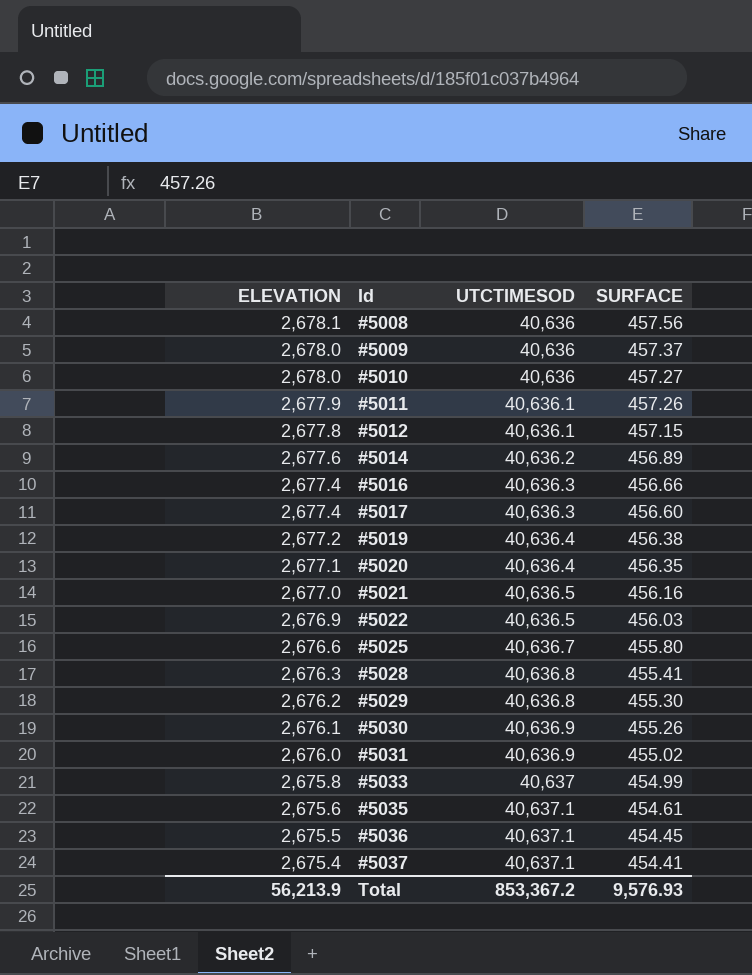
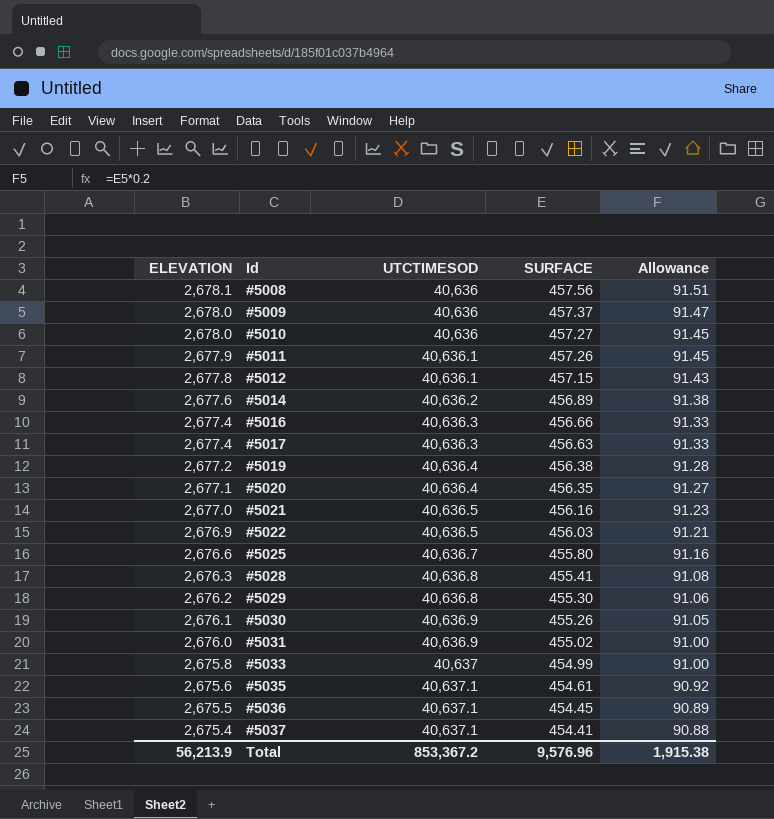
column Allowance | formula: none -> [SURFACE] * 0.2
#5017 | SURFACE: 456.60 -> 456.63
Total | SURFACE: 9,576.93 -> 9,576.96

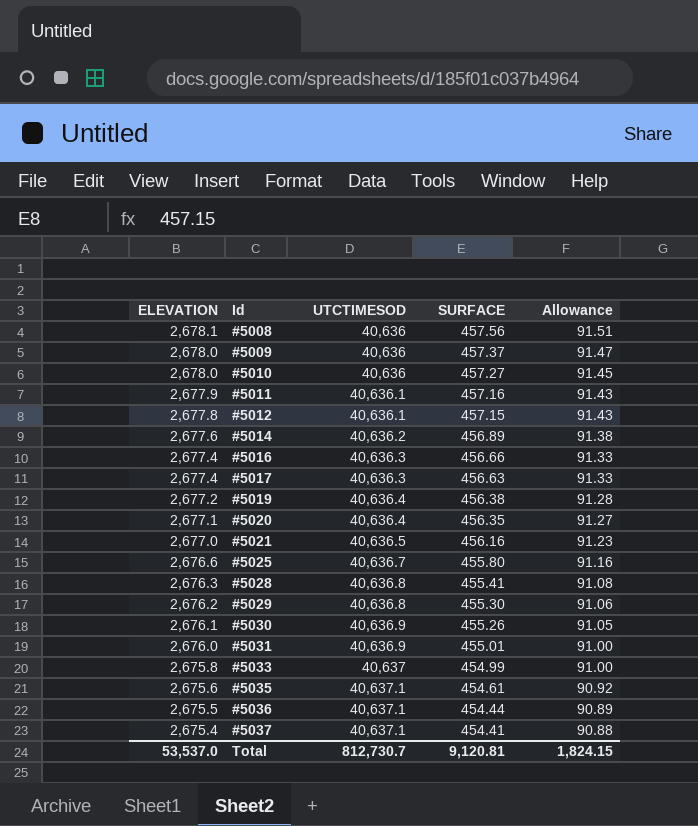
row #5022: 2,676.9 | 40,636.5 | 456.03 | 91.21 -> none
#5011 | SURFACE: 457.26 -> 457.16
#5011 | Allowance: 91.45 -> 91.43
#5031 | SURFACE: 455.02 -> 455.01
#5036 | SURFACE: 454.45 -> 454.44
Total | ELEVATION: 56,213.9 -> 53,537.0
Total | UTCTIMESOD: 853,367.2 -> 812,730.7
Total | SURFACE: 9,576.96 -> 9,120.81
Total | Allowance: 1,915.38 -> 1,824.15

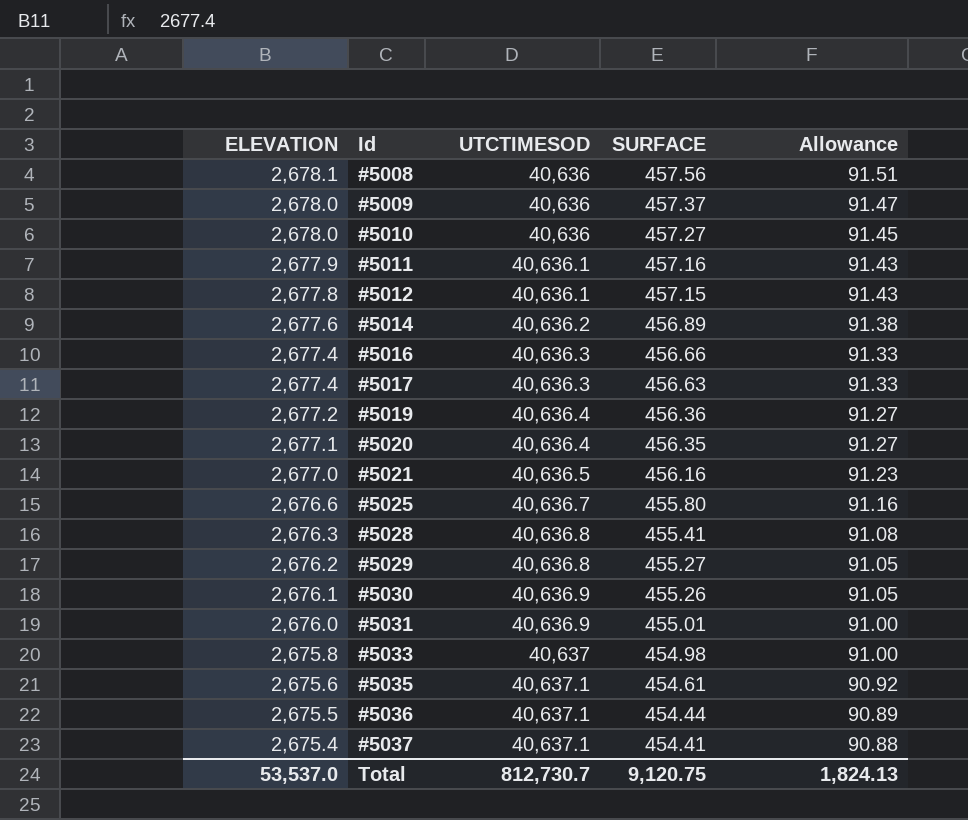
#5019 | SURFACE: 456.38 -> 456.36
#5019 | Allowance: 91.28 -> 91.27
#5029 | SURFACE: 455.30 -> 455.27
#5029 | Allowance: 91.06 -> 91.05
#5033 | SURFACE: 454.99 -> 454.98
Total | SURFACE: 9,120.81 -> 9,120.75
Total | Allowance: 1,824.15 -> 1,824.13

